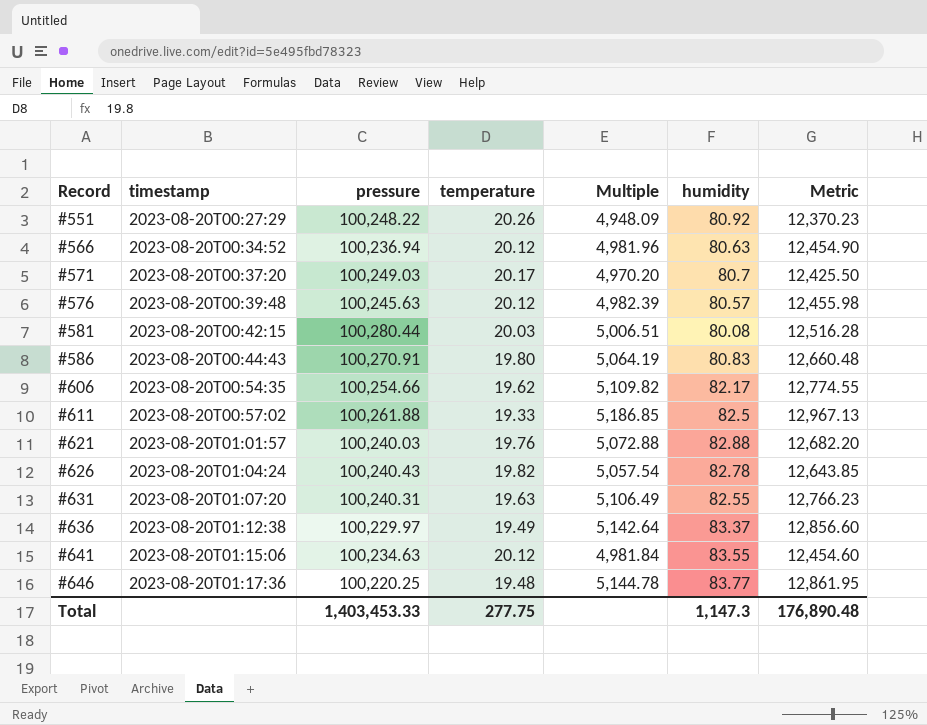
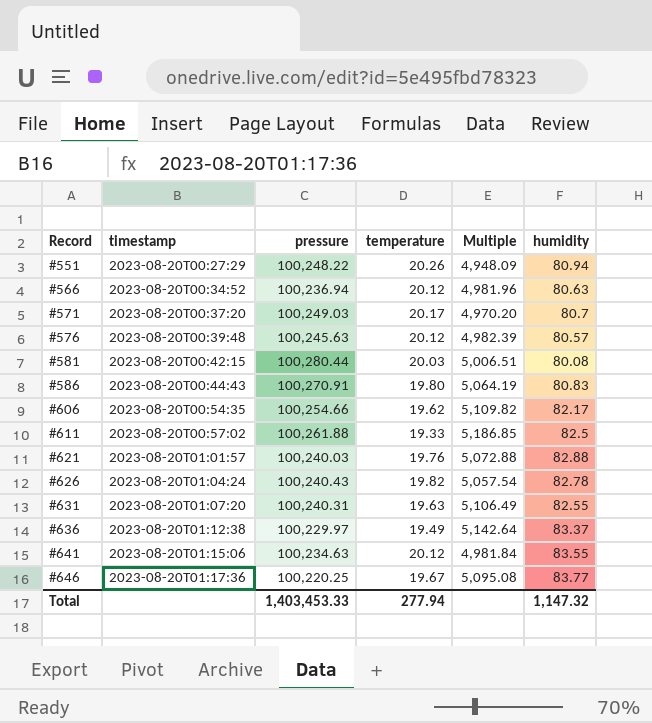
column Metric | formula: [Multiple] * 2.5 -> none
#551 | humidity: 80.92 -> 80.94
#646 | temperature: 19.48 -> 19.67
#646 | Multiple: 5,144.78 -> 5,095.08
Total | temperature: 277.75 -> 277.94
Total | humidity: 1,147.3 -> 1,147.32

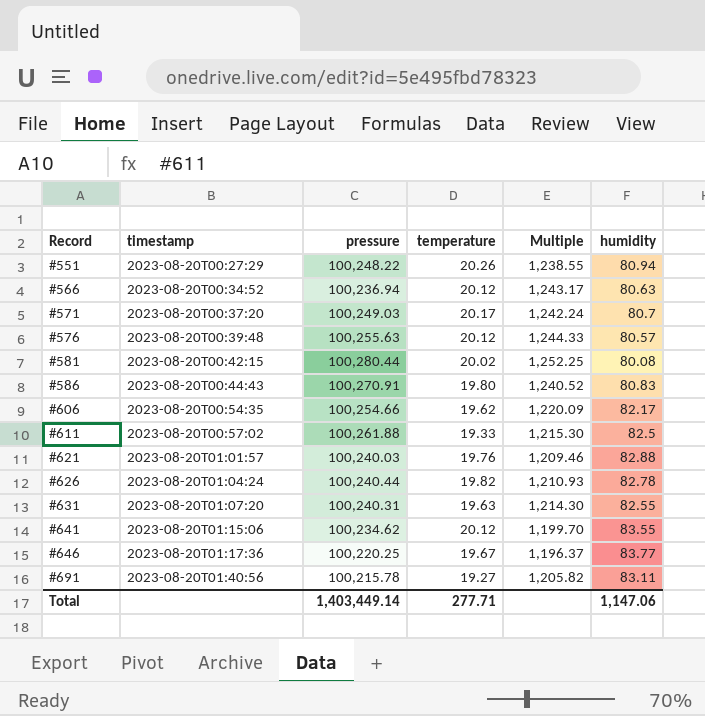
column Multiple | formula: [pressure] / [temperature] -> [pressure] / [humidity]
row #636: 2023-08-20T01:12:38 | 100,229.97 | 19.49 | 5,142.64 | 83.37 -> none
#576 | pressure: 100,245.63 -> 100,255.63
#581 | temperature: 20.03 -> 20.02
#626 | pressure: 100,240.43 -> 100,240.44
#641 | pressure: 100,234.63 -> 100,234.62
row #691: none -> 2023-08-20T01:40:56 | 100,215.78 | 19.27 | 1,205.82 | 83.11
Total | pressure: 1,403,453.33 -> 1,403,449.14
Total | temperature: 277.94 -> 277.71
Total | humidity: 1,147.32 -> 1,147.06

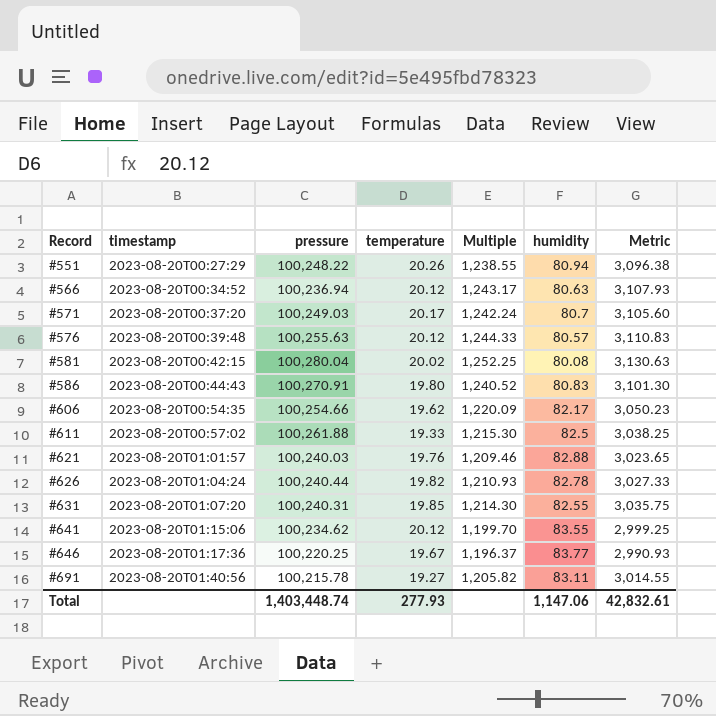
column Metric | formula: none -> [Multiple] * 2.5
#581 | pressure: 100,280.44 -> 100,280.04
#631 | temperature: 19.63 -> 19.85
Total | pressure: 1,403,449.14 -> 1,403,448.74
Total | temperature: 277.71 -> 277.93

